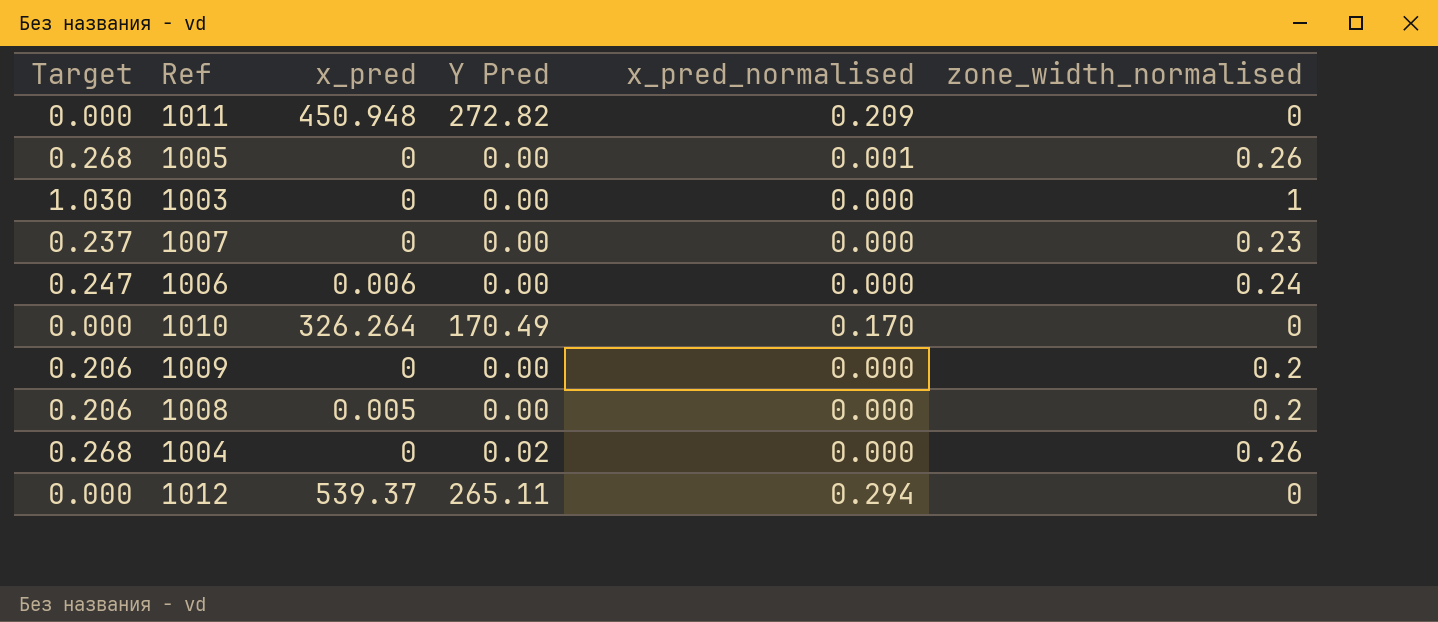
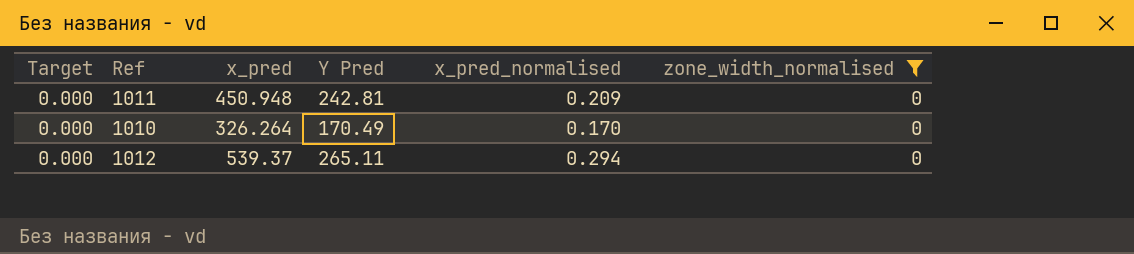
filter: none -> zone_width_normalised = 0
1011 | Y Pred: 272.82 -> 242.81

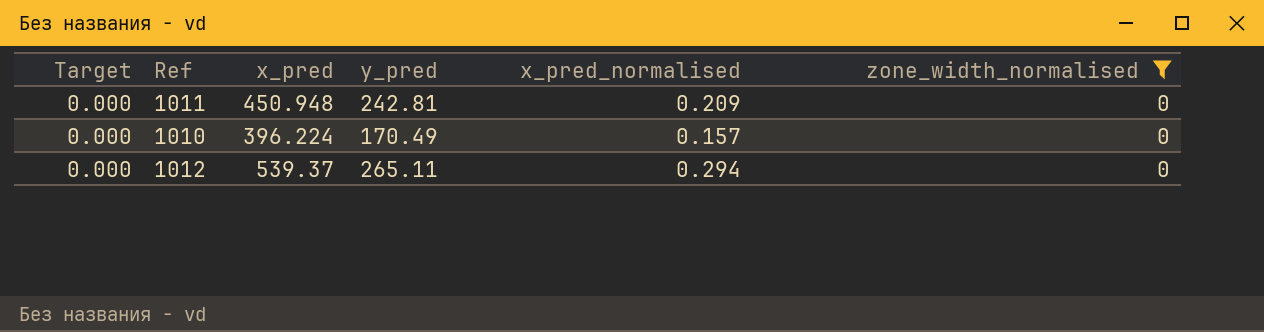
column name: Y Pred -> y_pred
1010 | x_pred: 326.264 -> 396.224
1010 | x_pred_normalised: 0.170 -> 0.157

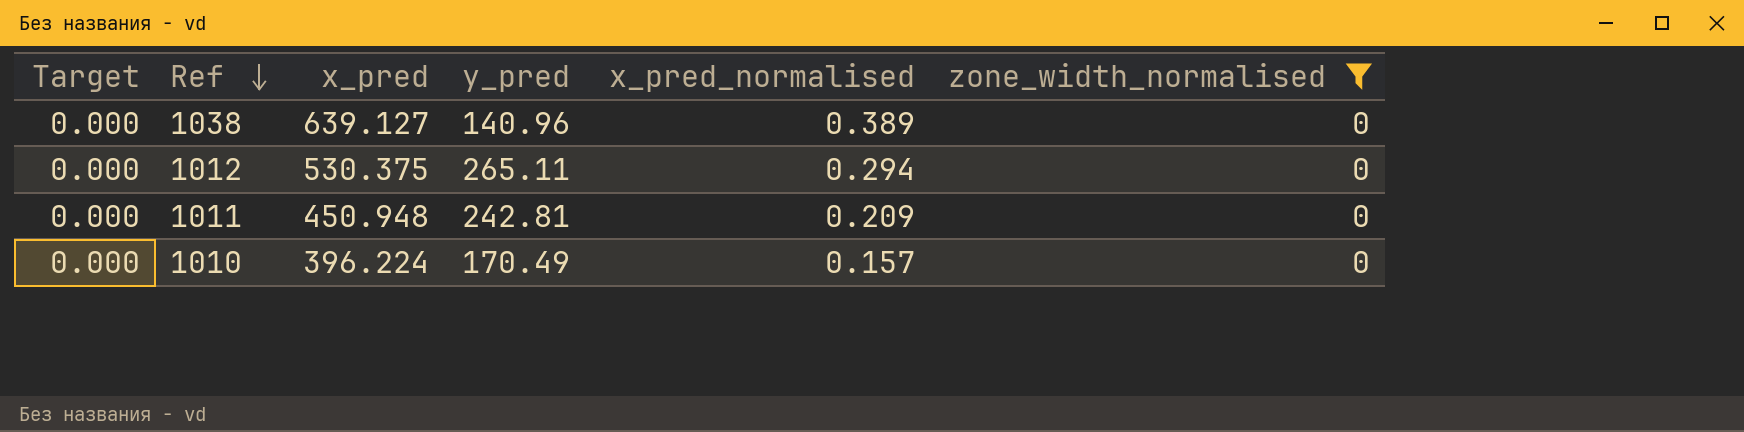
row order: none -> Ref descending
row 1038: none -> 0.000 | 639.127 | 140.96 | 0.389 | 0
1012 | x_pred: 539.37 -> 530.375

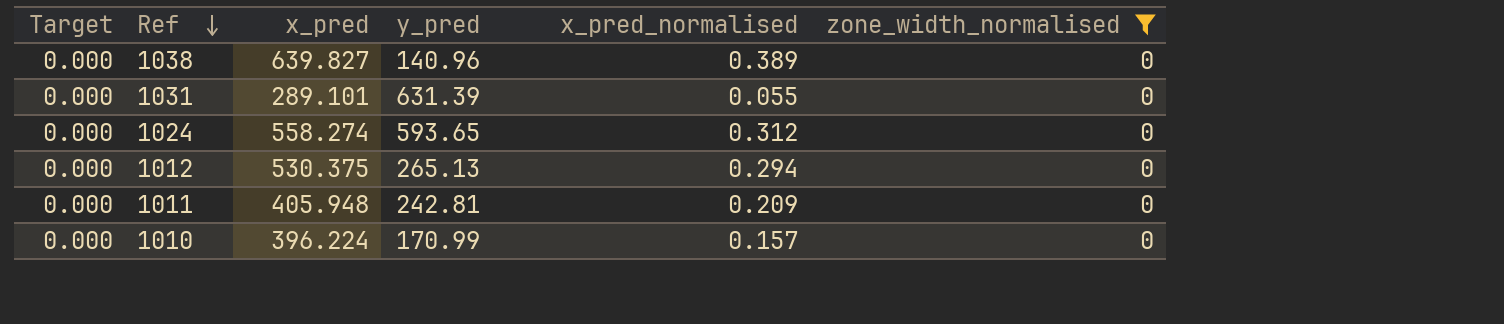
1038 | x_pred: 639.127 -> 639.827
row 1031: none -> 0.000 | 289.101 | 631.39 | 0.055 | 0
row 1024: none -> 0.000 | 558.274 | 593.65 | 0.312 | 0
1012 | y_pred: 265.11 -> 265.13
1011 | x_pred: 450.948 -> 405.948
1010 | y_pred: 170.49 -> 170.99

